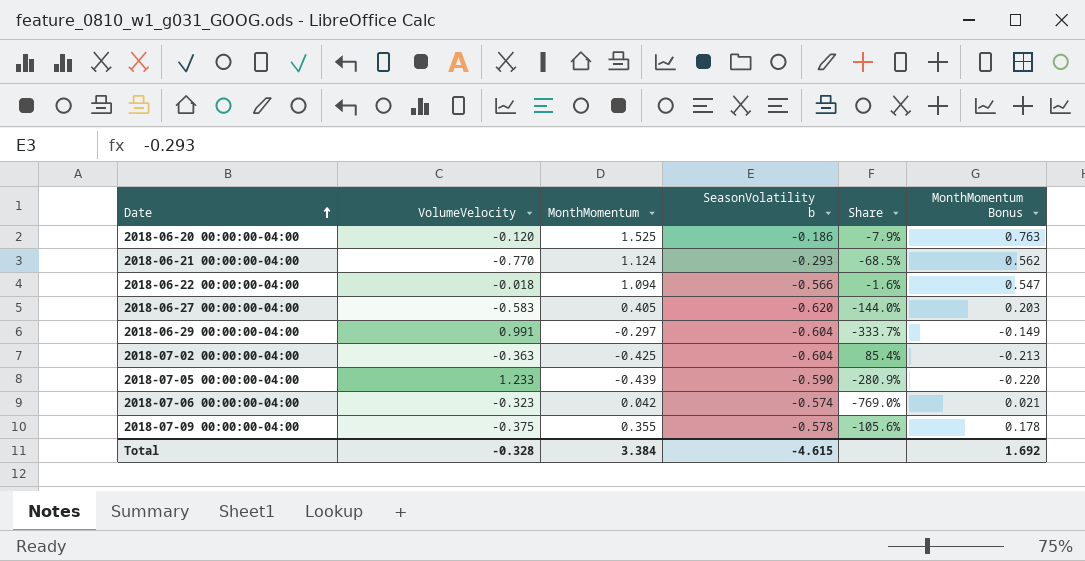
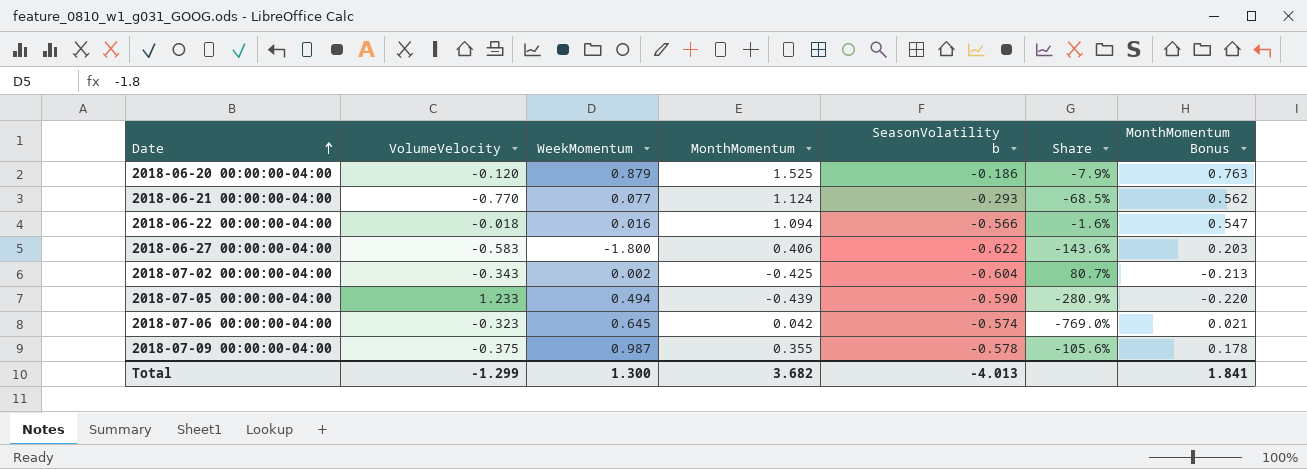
column WeekMomentum | position: none -> 3
row 2018-06-29 00:00:00-04:00: 0.991 | -0.297 | -0.604 | -333.7% | -0.149 -> none
2018-06-27 00:00:00-04:00 | MonthMomentum: 0.405 -> 0.406
2018-06-27 00:00:00-04:00 | SeasonVolatility b: -0.620 -> -0.622
2018-06-27 00:00:00-04:00 | Share: -144.0% -> -143.6%
2018-07-02 00:00:00-04:00 | VolumeVelocity: -0.363 -> -0.343
2018-07-02 00:00:00-04:00 | Share: 85.4% -> 80.7%
Total | VolumeVelocity: -0.328 -> -1.299
Total | MonthMomentum: 3.384 -> 3.682
Total | SeasonVolatility b: -4.615 -> -4.013
Total | MonthMomentum Bonus: 1.692 -> 1.841

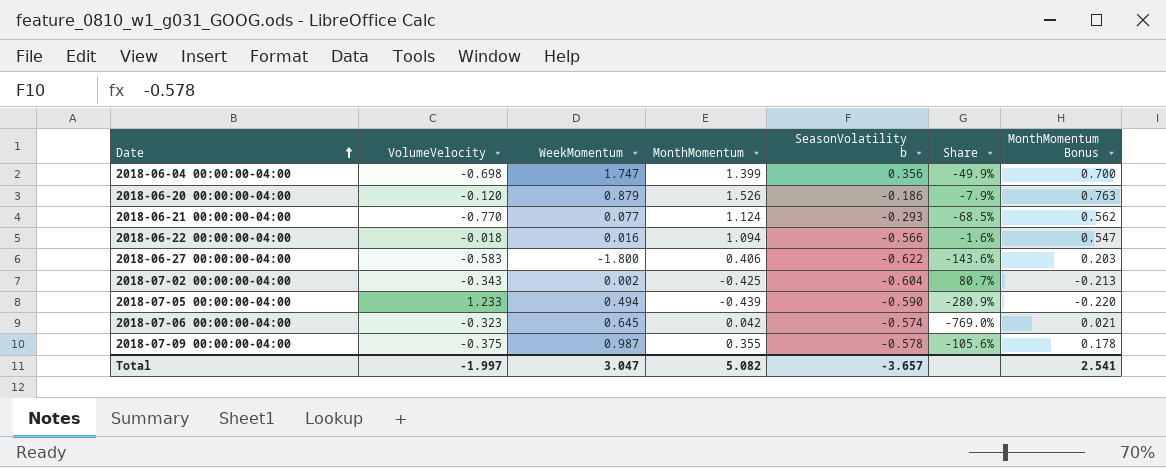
row 2018-06-04 00:00:00-04:00: none -> -0.698 | 1.747 | 1.399 | 0.356 | -49.9% | 0.700
2018-06-20 00:00:00-04:00 | MonthMomentum: 1.525 -> 1.526
Total | VolumeVelocity: -1.299 -> -1.997
Total | WeekMomentum: 1.300 -> 3.047
Total | MonthMomentum: 3.682 -> 5.082
Total | SeasonVolatility b: -4.013 -> -3.657
Total | MonthMomentum Bonus: 1.841 -> 2.541

